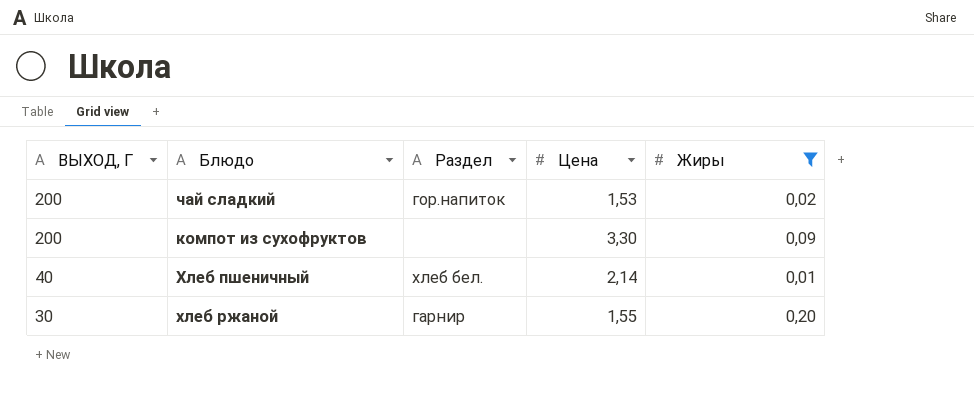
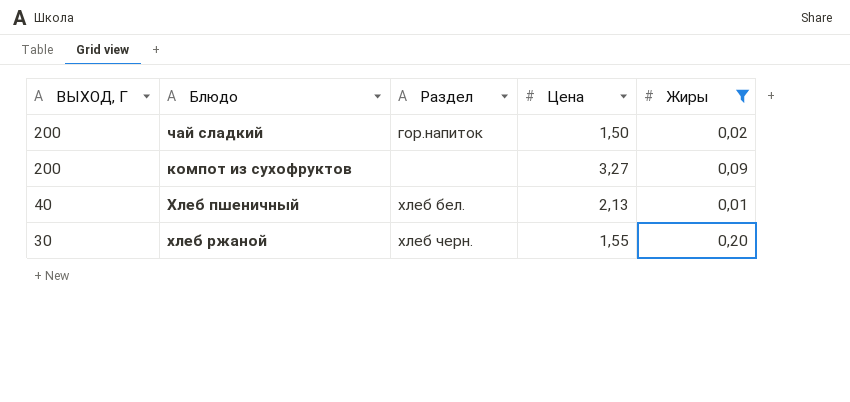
чай сладкий | Цена: 1,53 -> 1,50
компот из сухофруктов | Цена: 3,30 -> 3,27
Хлеб пшеничный | Цена: 2,14 -> 2,13
хлеб ржаной | Раздел: гарнир -> хлеб черн.

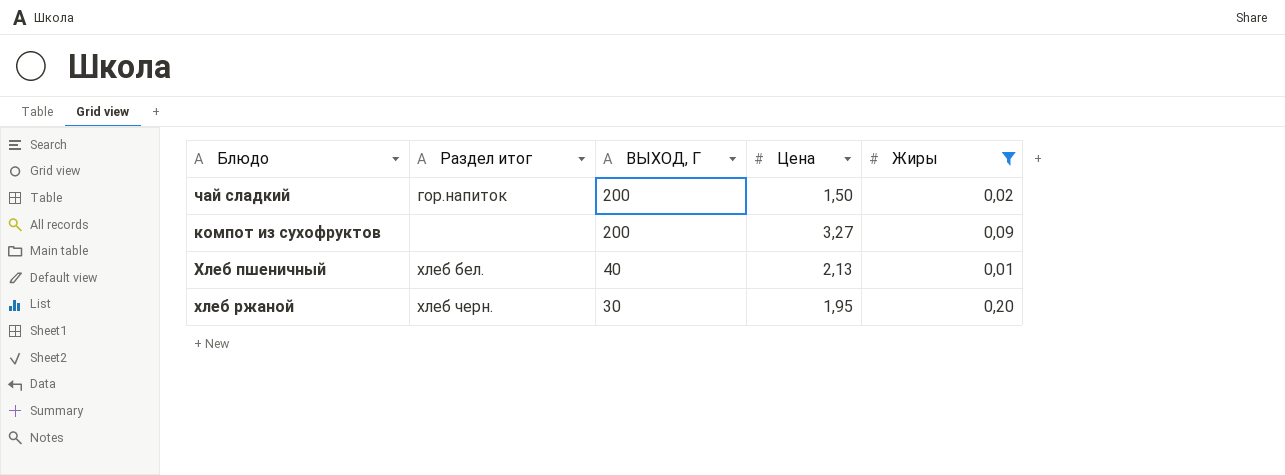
column name: Раздел -> Раздел итог
column ВЫХОД, Г | position: 1 -> 3
хлеб ржаной | Цена: 1,55 -> 1,95

